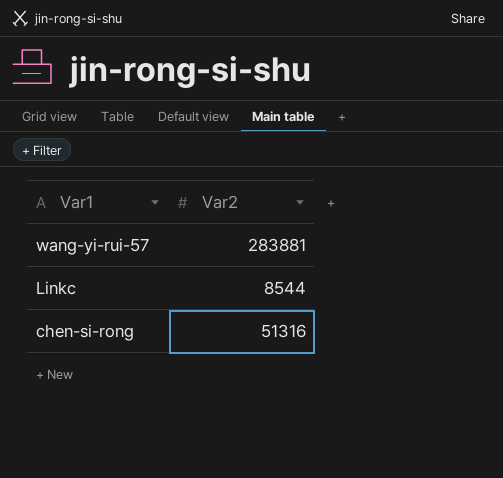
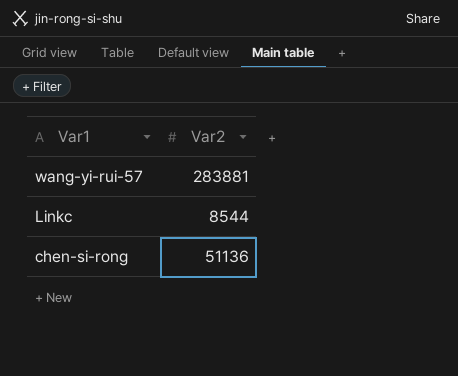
chen-si-rong | Var2: 51316 -> 51136

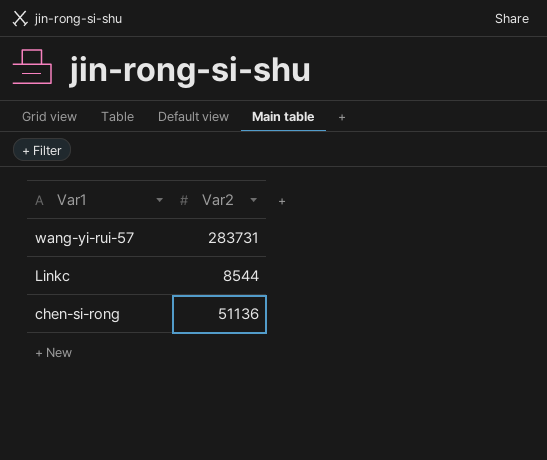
wang-yi-rui-57 | Var2: 283881 -> 283731

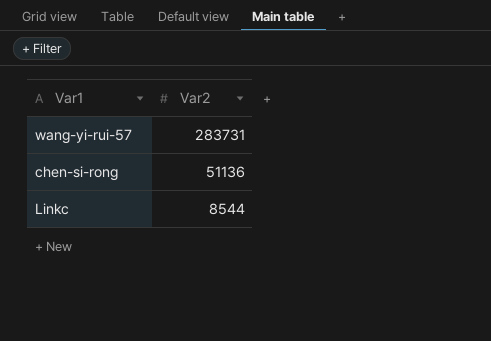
row order: Var1 descending -> Var2 descending

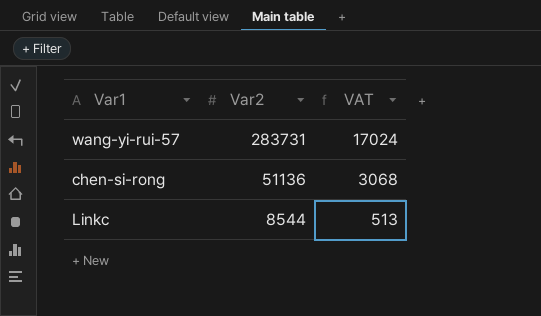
column VAT | formula: none -> [Var2] * 0.06

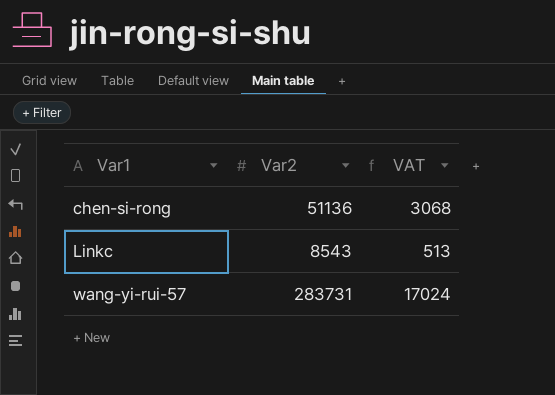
row order: Var2 descending -> Var1 ascending
Linkc | Var2: 8544 -> 8543

